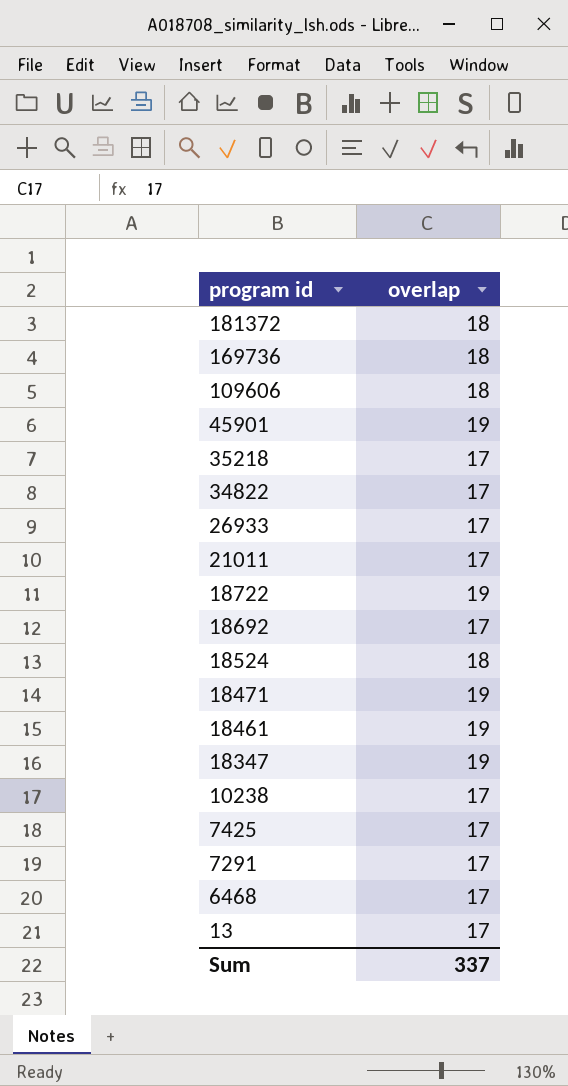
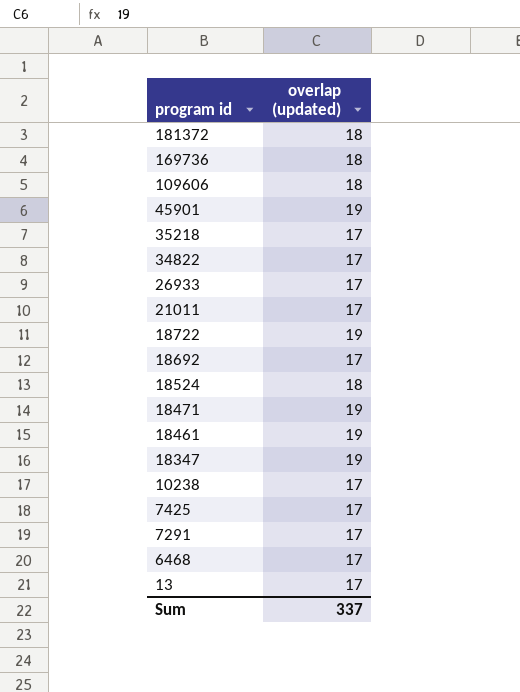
column name: overlap -> overlap (updated)

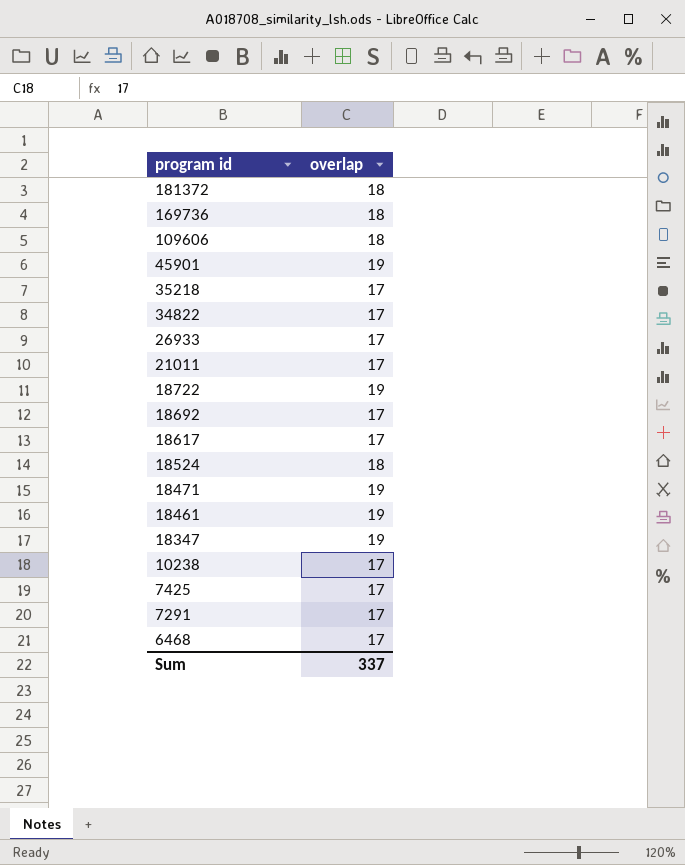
column name: overlap (updated) -> overlap
row 13: 17 -> none
row 18617: none -> 17

